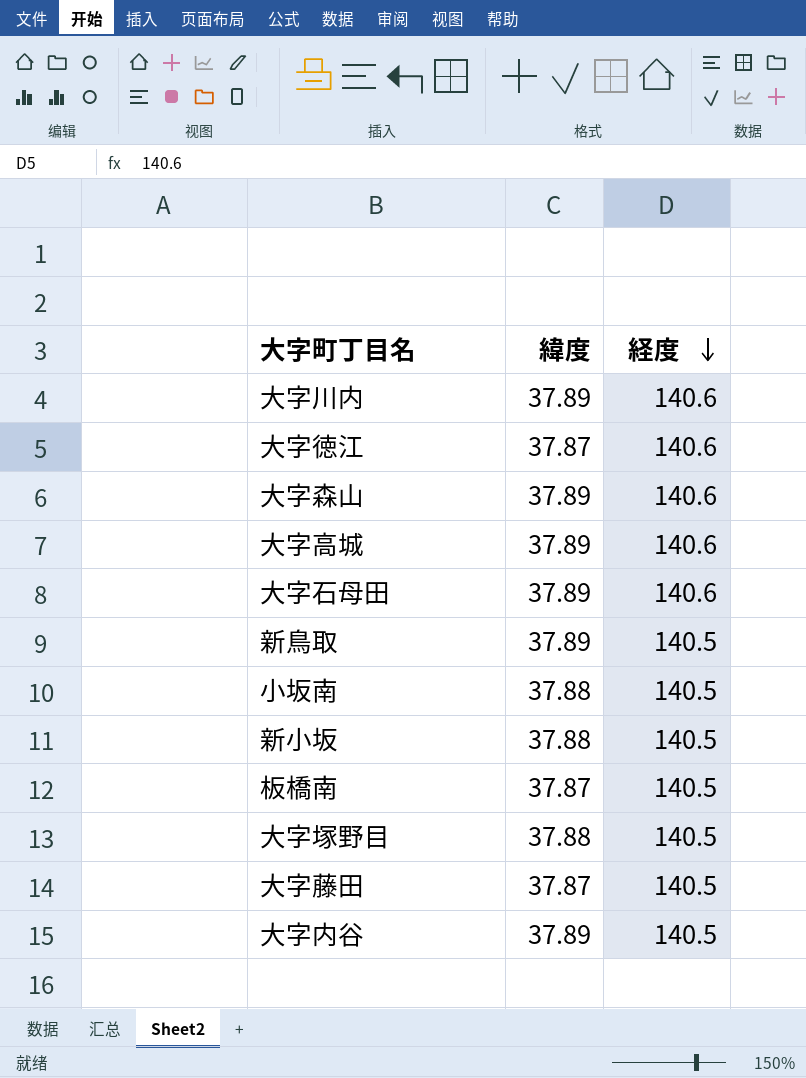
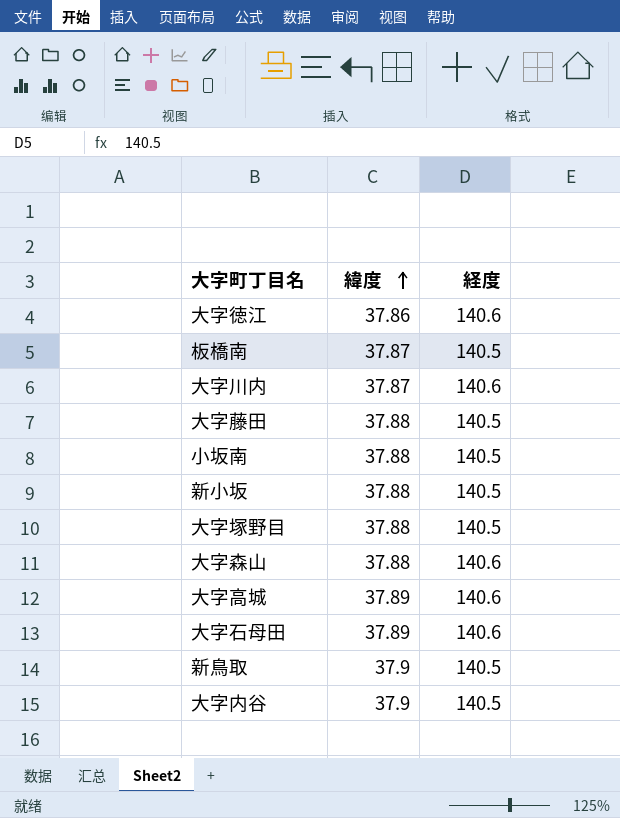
row order: 経度 descending -> 緯度 ascending
大字徳江 | 緯度: 37.87 -> 37.86
大字川内 | 緯度: 37.89 -> 37.87
大字藤田 | 緯度: 37.87 -> 37.88
大字森山 | 緯度: 37.89 -> 37.88
新鳥取 | 緯度: 37.89 -> 37.9
大字内谷 | 緯度: 37.89 -> 37.9

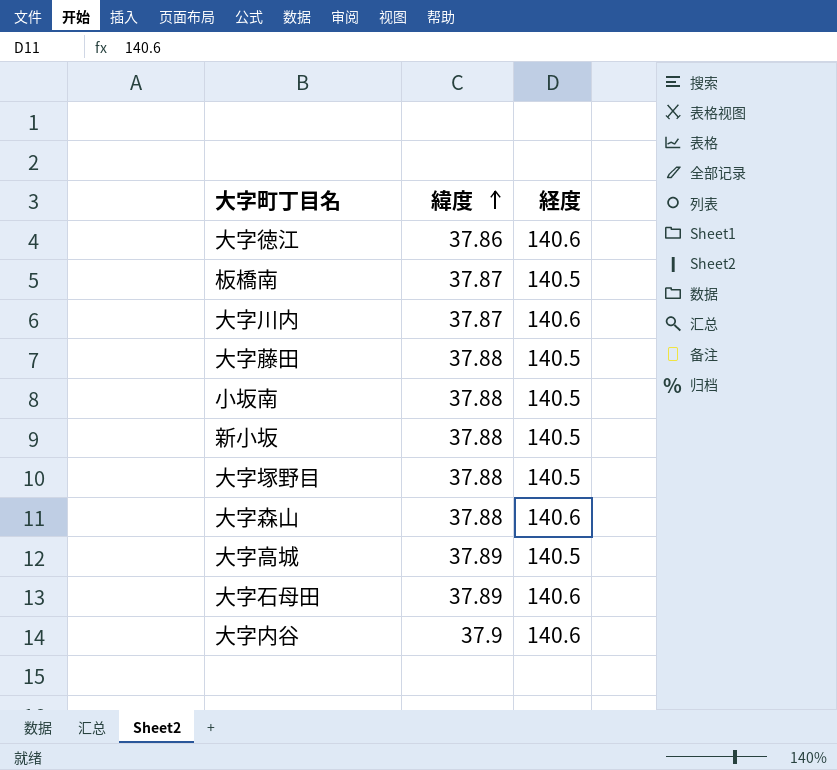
row 新鳥取: 37.9 | 140.5 -> none
大字高城 | 経度: 140.6 -> 140.5
大字内谷 | 経度: 140.5 -> 140.6

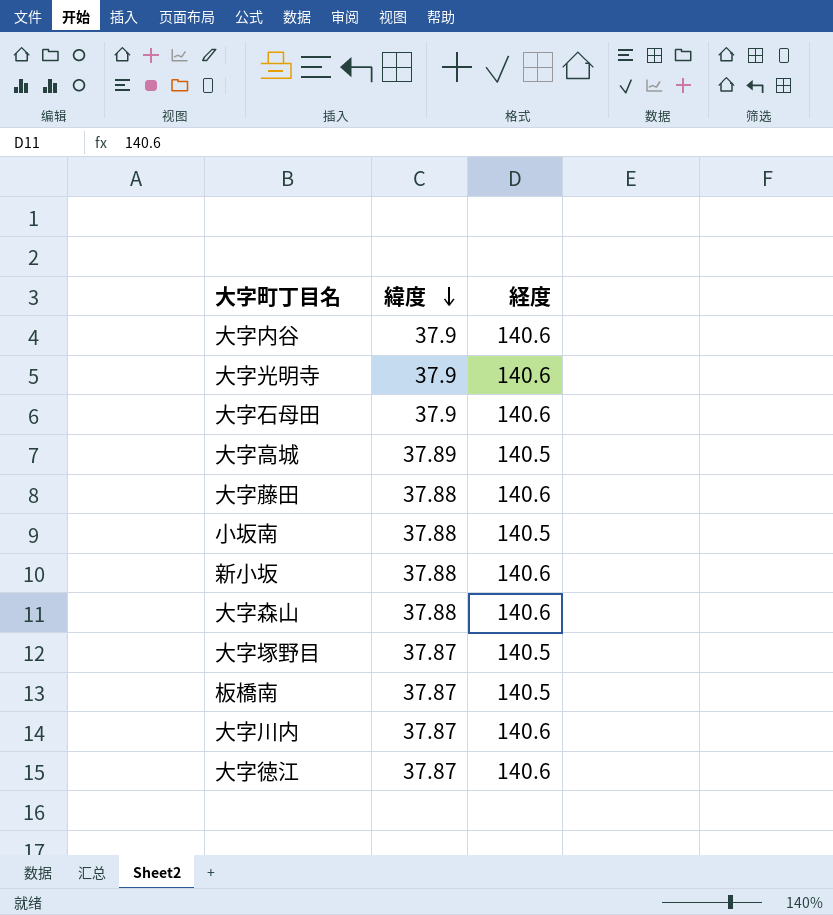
row order: 緯度 ascending -> 緯度 descending
row 大字光明寺: none -> 37.9 | 140.6
大字石母田 | 緯度: 37.89 -> 37.9
大字藤田 | 経度: 140.5 -> 140.6
新小坂 | 経度: 140.5 -> 140.6
大字塚野目 | 緯度: 37.88 -> 37.87
大字徳江 | 緯度: 37.86 -> 37.87

